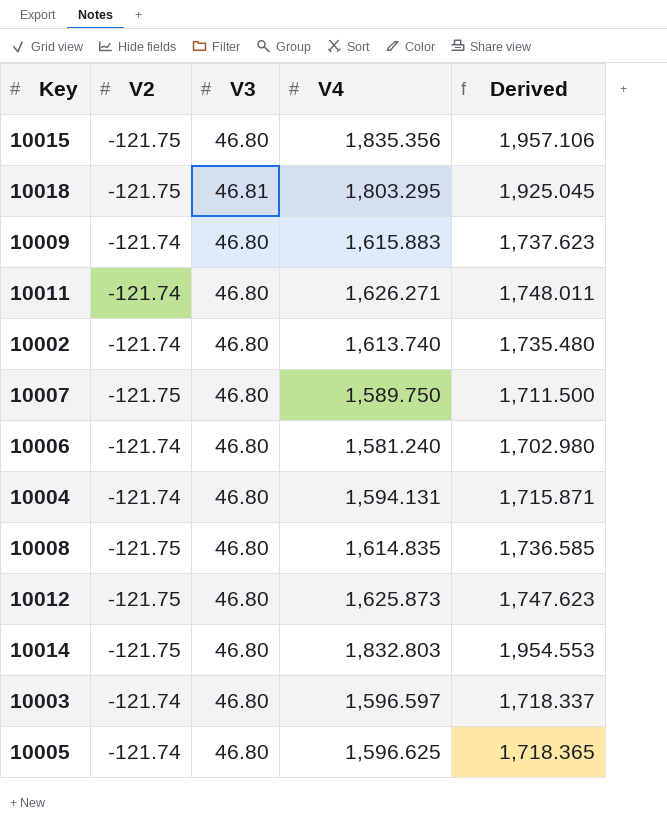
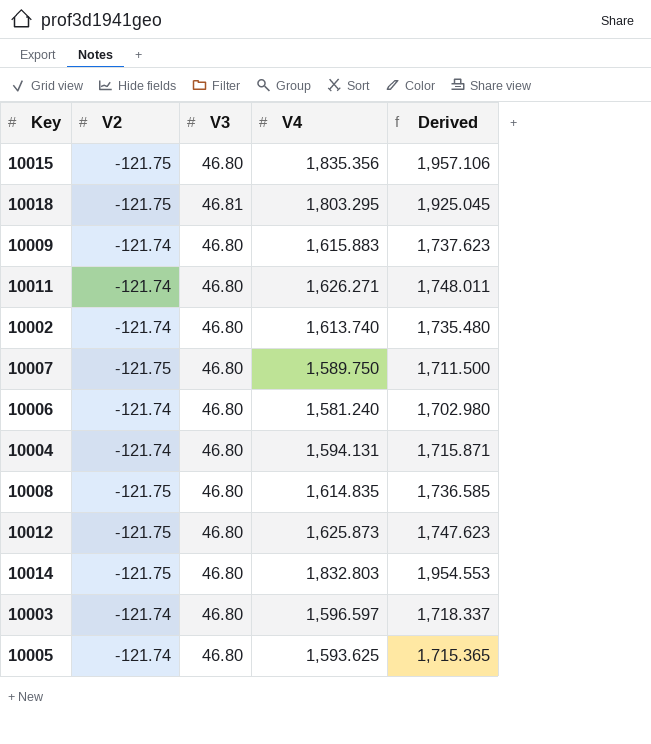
10005 | V4: 1,596.625 -> 1,593.625
10005 | Derived: 1,718.365 -> 1,715.365

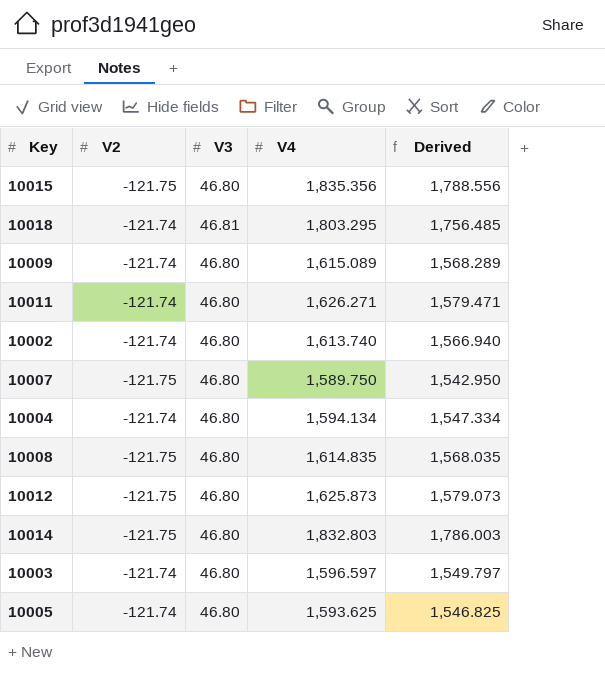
column Derived | formula: [V4] - [V2] -> [V4] - [V3]
row 10006: -121.74 | 46.80 | 1,581.240 | 1,702.980 -> none
10018 | V2: -121.75 -> -121.74
10009 | V4: 1,615.883 -> 1,615.089
10004 | V4: 1,594.131 -> 1,594.134

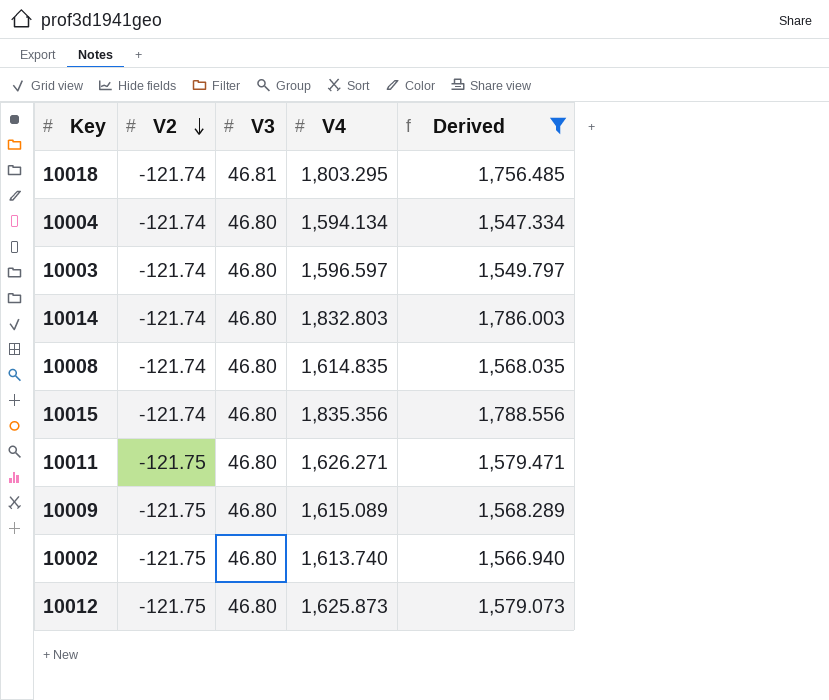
filter: none -> Derived >= 1,547.334
row order: none -> V2 descending
10014 | V2: -121.75 -> -121.74
10008 | V2: -121.75 -> -121.74
10015 | V2: -121.75 -> -121.74
10011 | V2: -121.74 -> -121.75
10009 | V2: -121.74 -> -121.75
10002 | V2: -121.74 -> -121.75

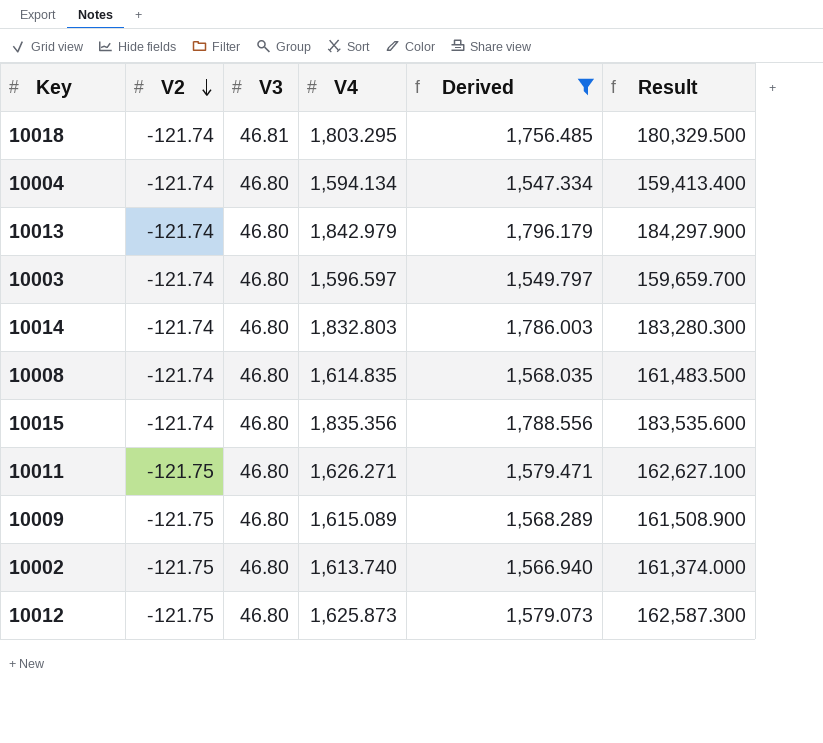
column Result | formula: none -> [V4] * 100
row 10013: none -> -121.74 | 46.80 | 1,842.979 | 1,796.179 | 184,297.900

